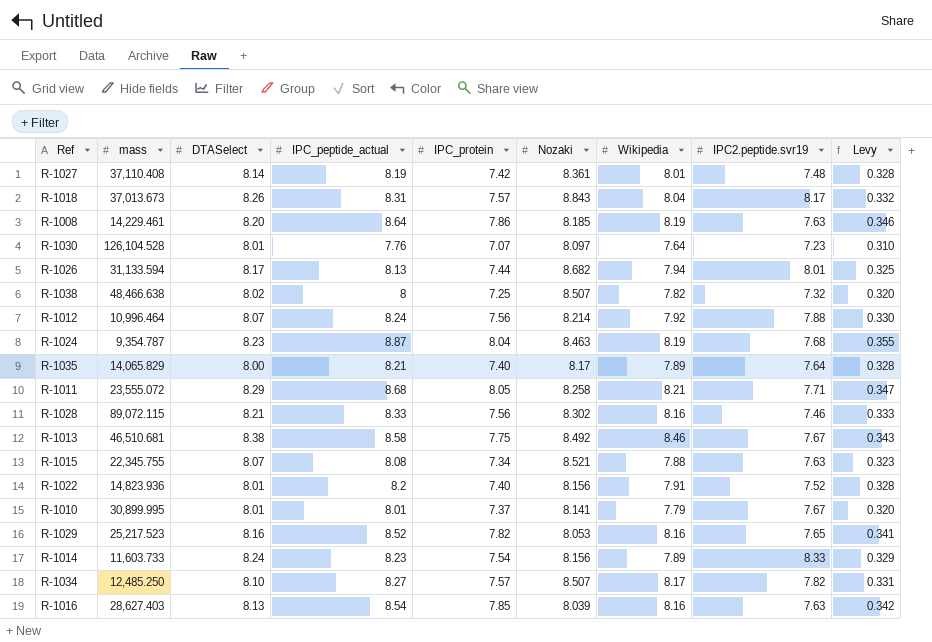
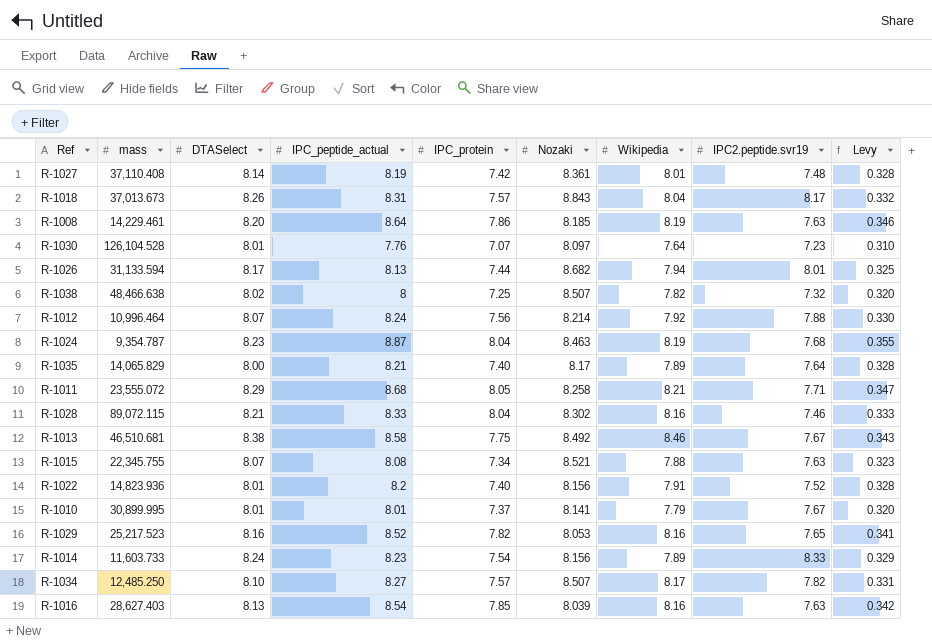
R-1028 | IPC_protein: 7.56 -> 8.04

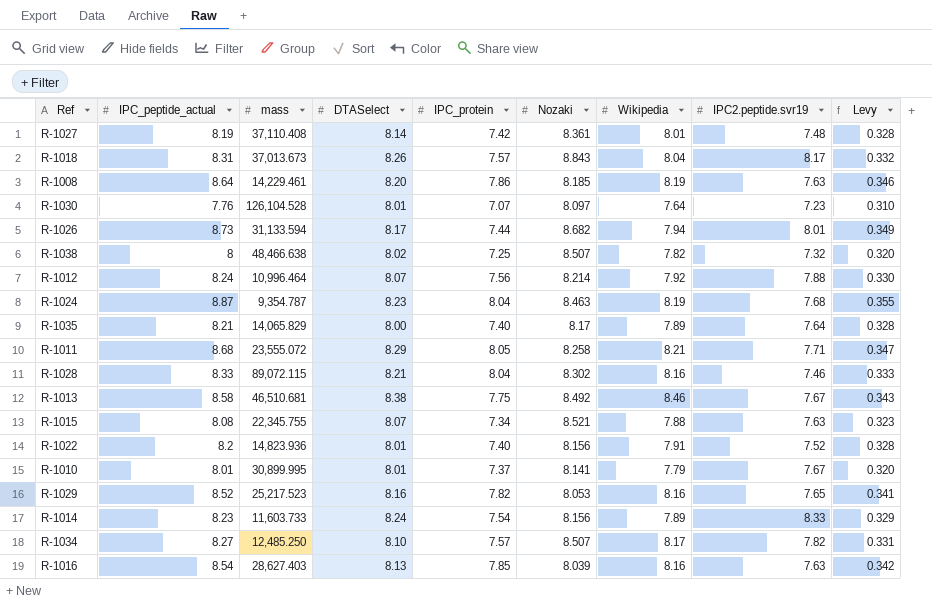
column IPC_peptide_actual | position: 4 -> 2
R-1026 | IPC_peptide_actual: 8.13 -> 8.73
R-1026 | Levy: 0.325 -> 0.349

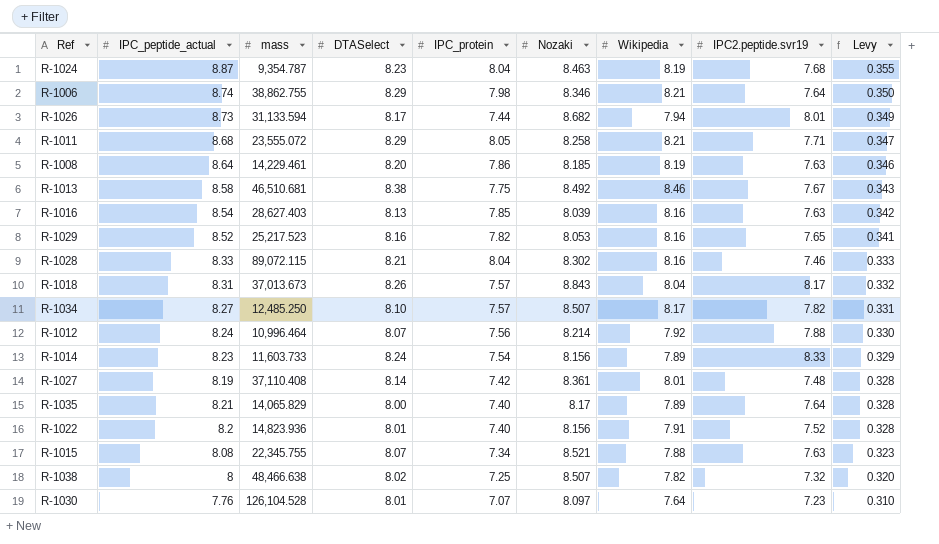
row order: none -> Levy descending
row R-1010: 8.01 | 30,899.995 | 8.01 | 7.37 | 8.141 | 7.79 | 7.67 | 0.320 -> none
row R-1006: none -> 8.74 | 38,862.755 | 8.29 | 7.98 | 8.346 | 8.21 | 7.64 | 0.350

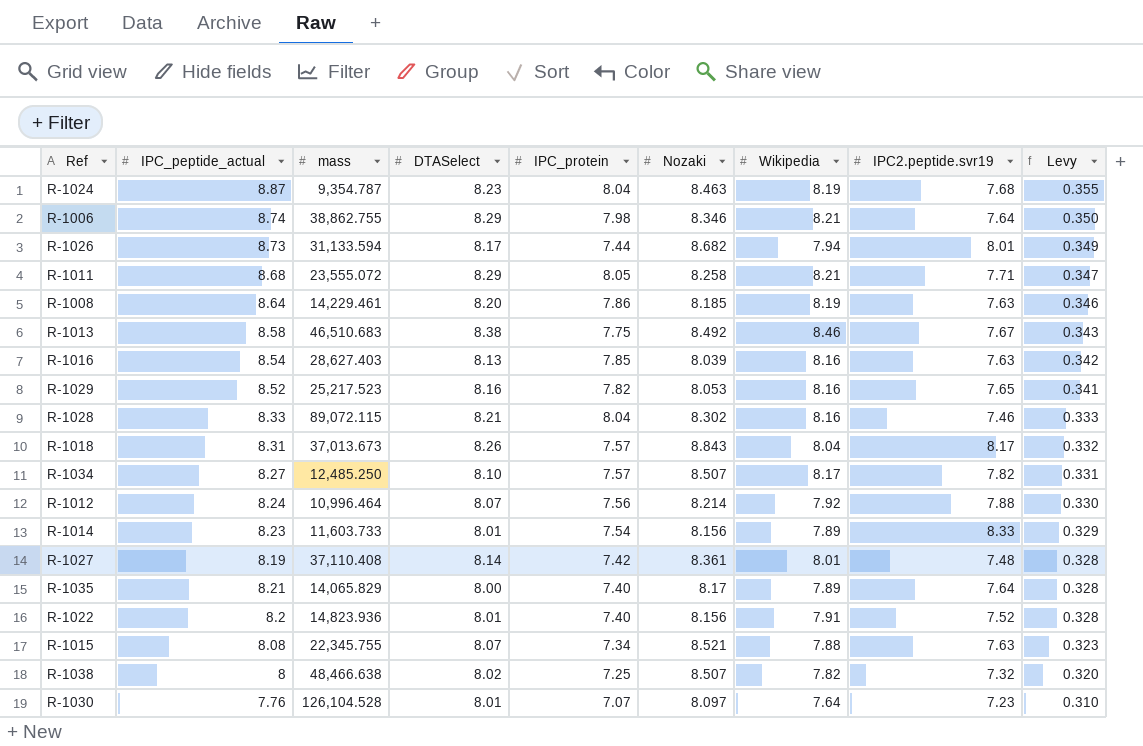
R-1013 | mass: 46,510.681 -> 46,510.683
R-1014 | DTASelect: 8.24 -> 8.01

